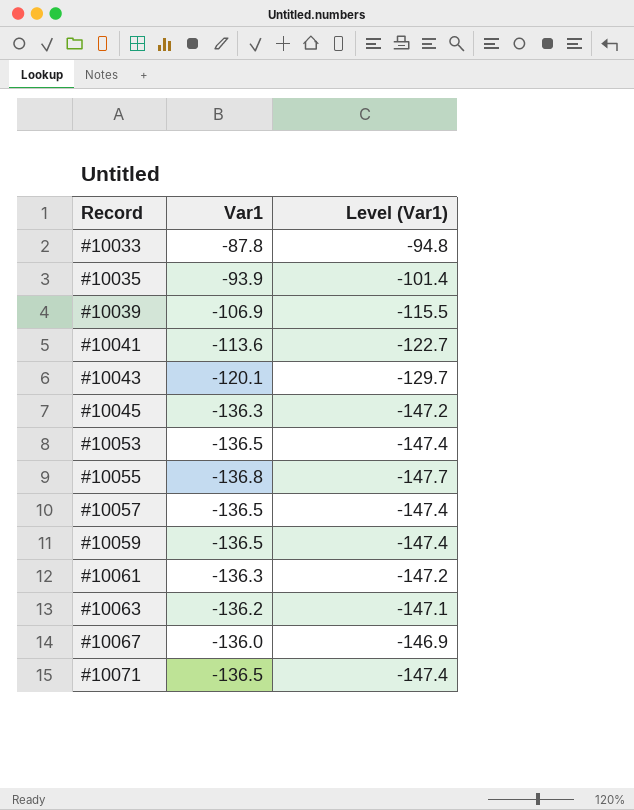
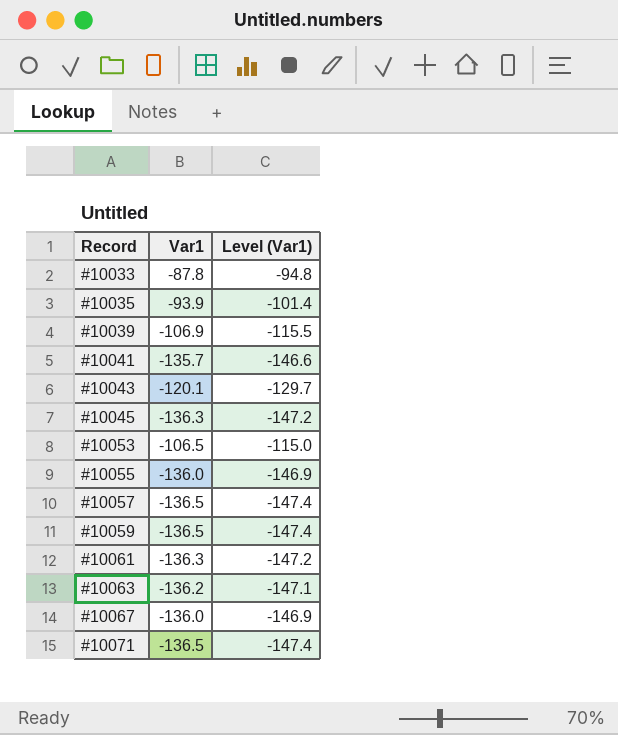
#10041 | Var1: -113.6 -> -135.7
#10041 | Level (Var1): -122.7 -> -146.6
#10053 | Var1: -136.5 -> -106.5
#10053 | Level (Var1): -147.4 -> -115.0
#10055 | Var1: -136.8 -> -136.0
#10055 | Level (Var1): -147.7 -> -146.9

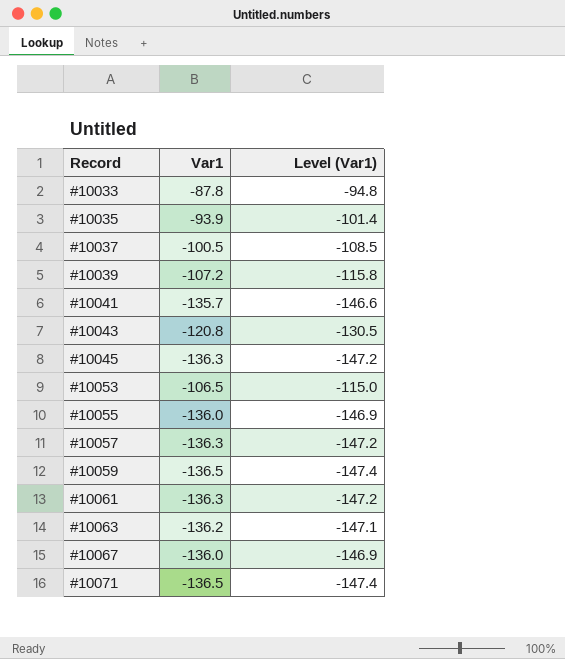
row #10037: none -> -100.5 | -108.5
#10039 | Var1: -106.9 -> -107.2
#10039 | Level (Var1): -115.5 -> -115.8
#10043 | Var1: -120.1 -> -120.8
#10043 | Level (Var1): -129.7 -> -130.5
#10057 | Var1: -136.5 -> -136.3
#10057 | Level (Var1): -147.4 -> -147.2

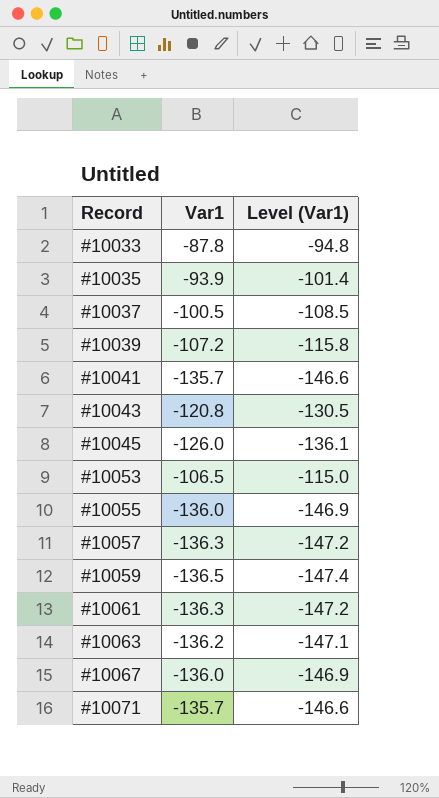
#10045 | Var1: -136.3 -> -126.0
#10045 | Level (Var1): -147.2 -> -136.1
#10071 | Var1: -136.5 -> -135.7
#10071 | Level (Var1): -147.4 -> -146.6

